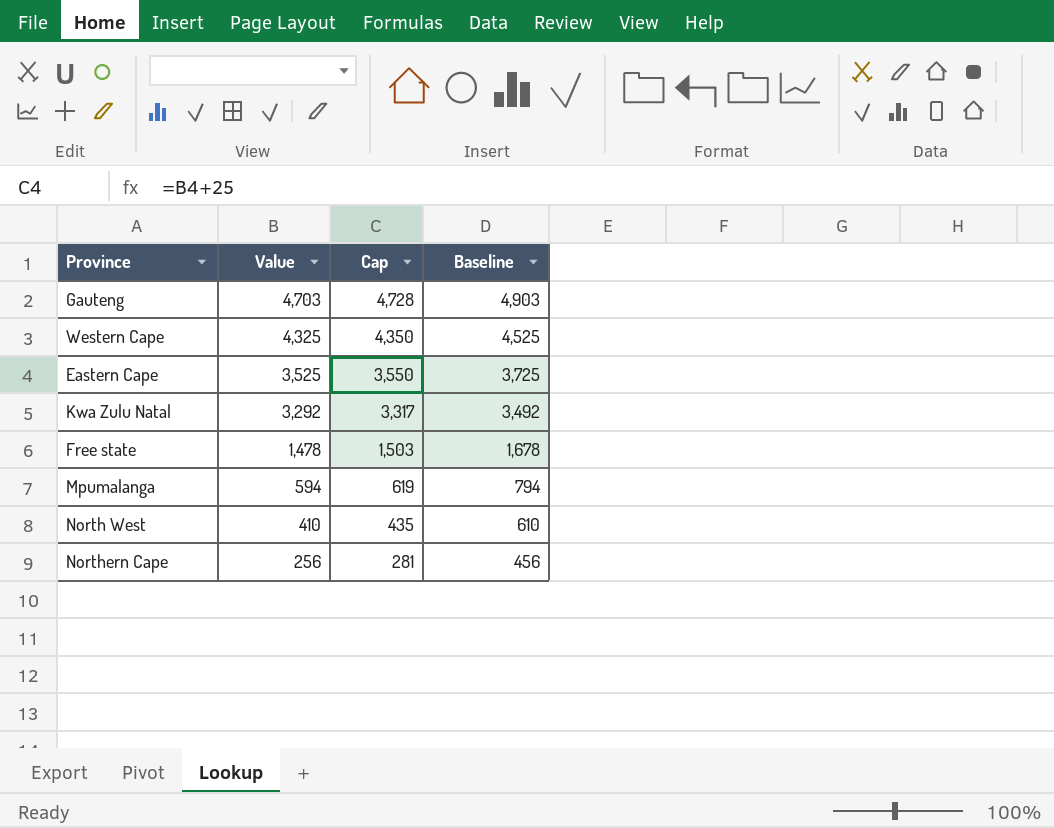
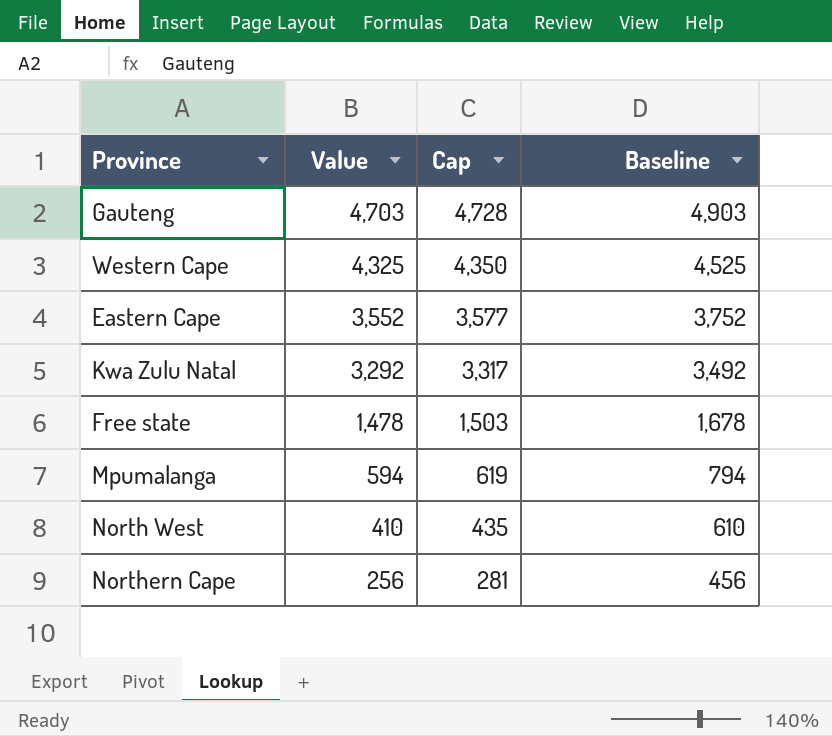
Eastern Cape | Value: 3,525 -> 3,552
Eastern Cape | Cap: 3,550 -> 3,577
Eastern Cape | Baseline: 3,725 -> 3,752

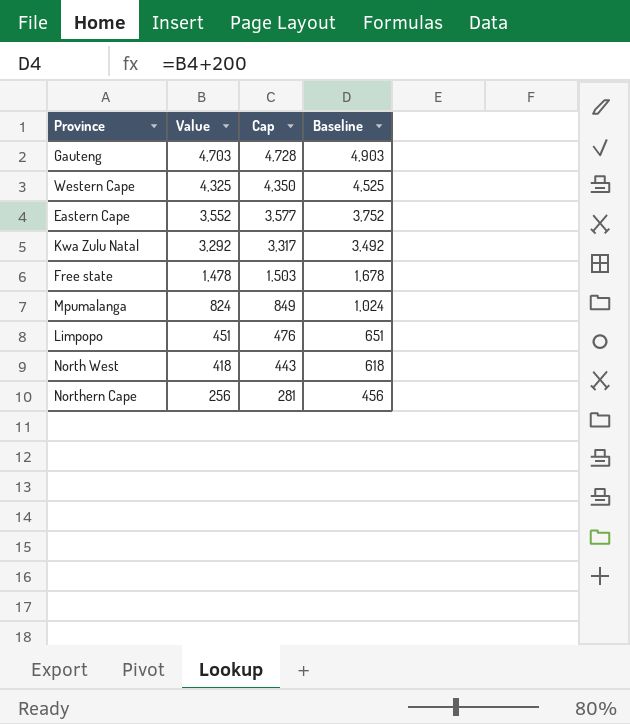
Mpumalanga | Value: 594 -> 824
Mpumalanga | Cap: 619 -> 849
Mpumalanga | Baseline: 794 -> 1,024
row Limpopo: none -> 451 | 476 | 651
North West | Value: 410 -> 418
North West | Cap: 435 -> 443
North West | Baseline: 610 -> 618

